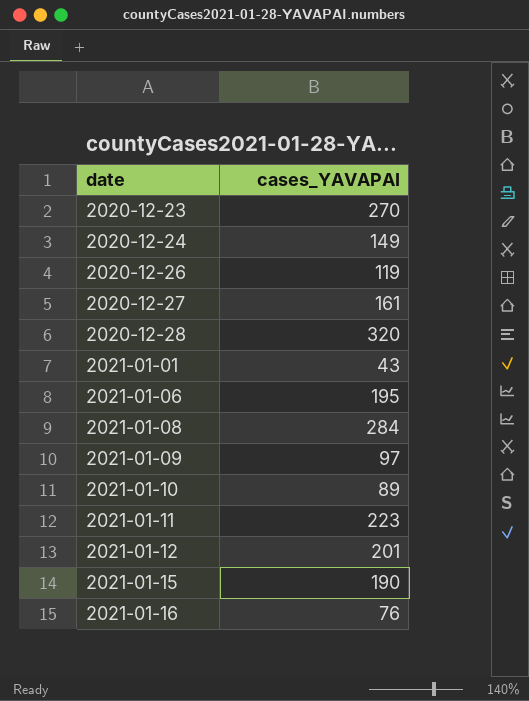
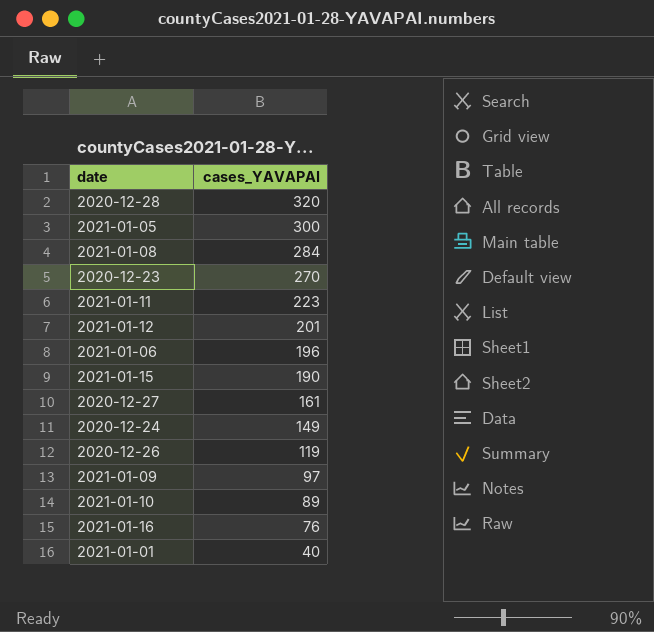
row order: date ascending -> cases_YAVAPAI descending
row 2021-01-05: none -> 300
2021-01-06 | cases_YAVAPAI: 195 -> 196
2021-01-01 | cases_YAVAPAI: 43 -> 40

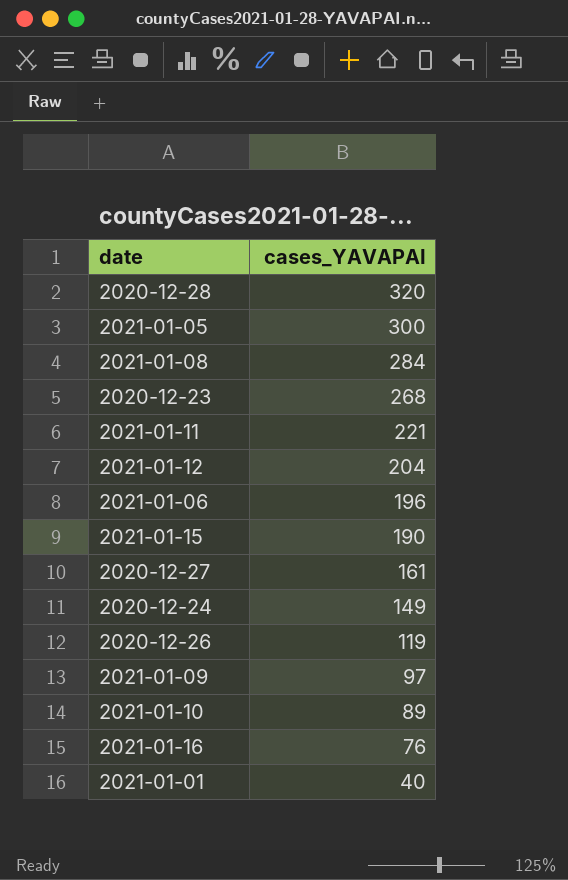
2020-12-23 | cases_YAVAPAI: 270 -> 268
2021-01-11 | cases_YAVAPAI: 223 -> 221
2021-01-12 | cases_YAVAPAI: 201 -> 204

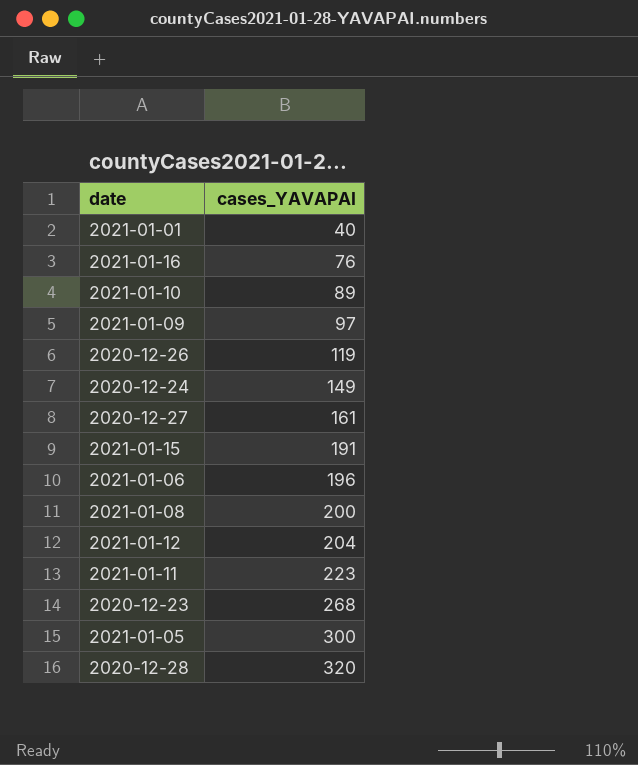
row order: cases_YAVAPAI descending -> cases_YAVAPAI ascending
2021-01-15 | cases_YAVAPAI: 190 -> 191
2021-01-08 | cases_YAVAPAI: 284 -> 200
2021-01-11 | cases_YAVAPAI: 221 -> 223

